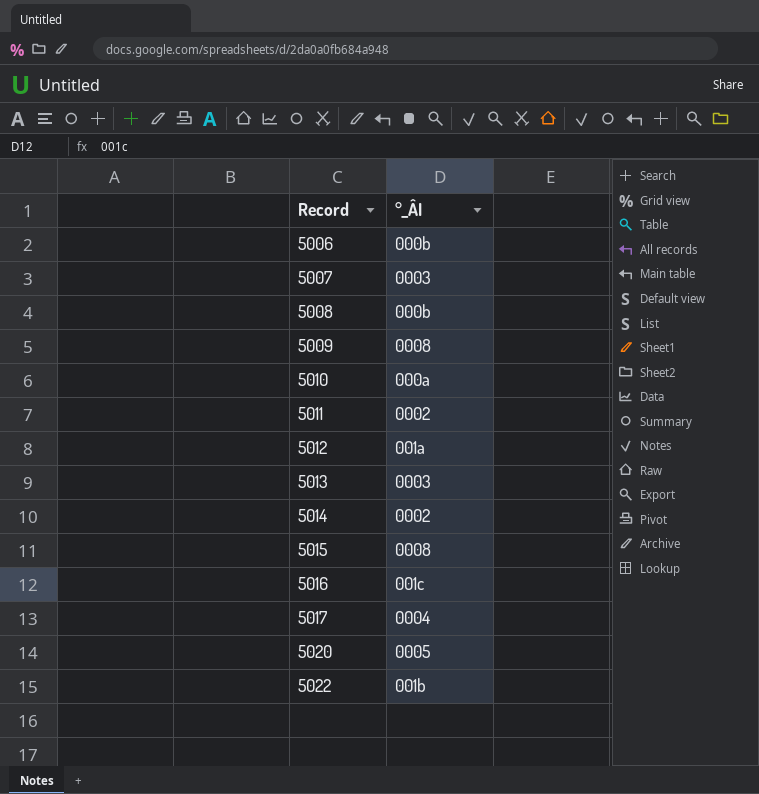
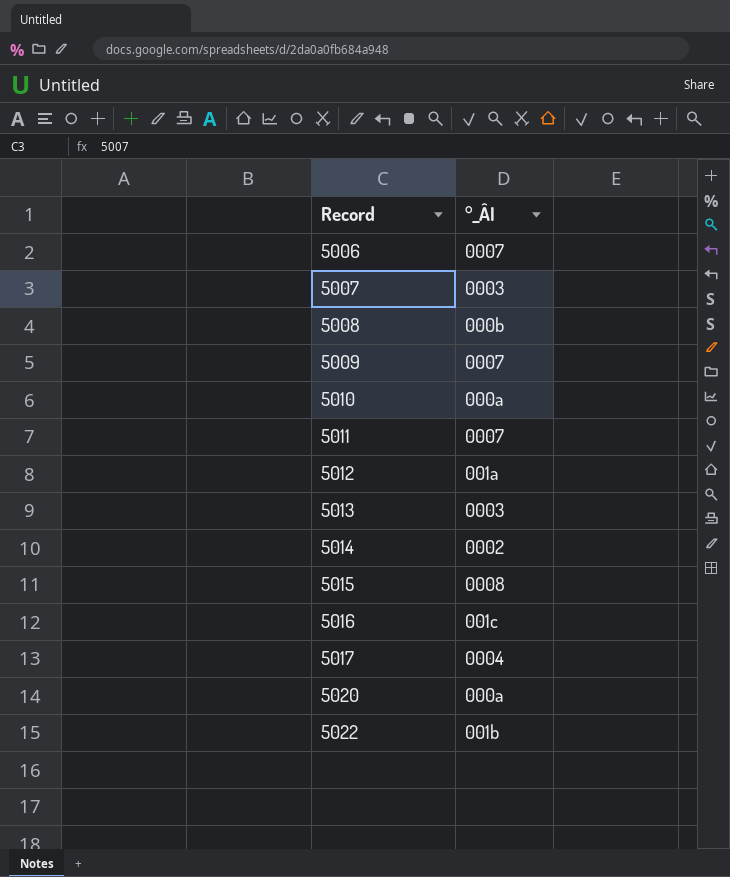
5006 | °_ÂI: 000b -> 0007
5009 | °_ÂI: 0008 -> 0007
5011 | °_ÂI: 0002 -> 0007
5020 | °_ÂI: 0005 -> 000a

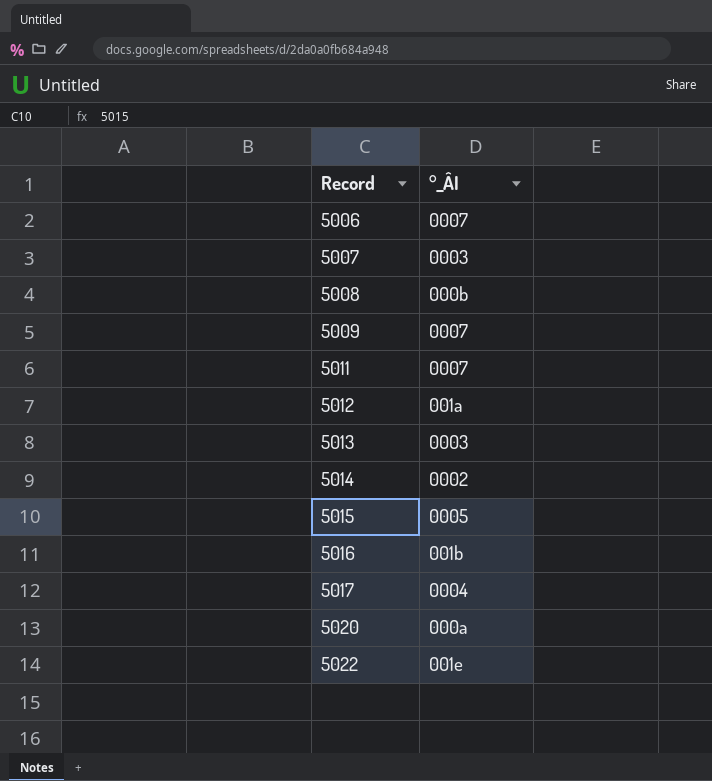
row 5010: 000a -> none
5015 | °_ÂI: 0008 -> 0005
5016 | °_ÂI: 001c -> 001b
5022 | °_ÂI: 001b -> 001e

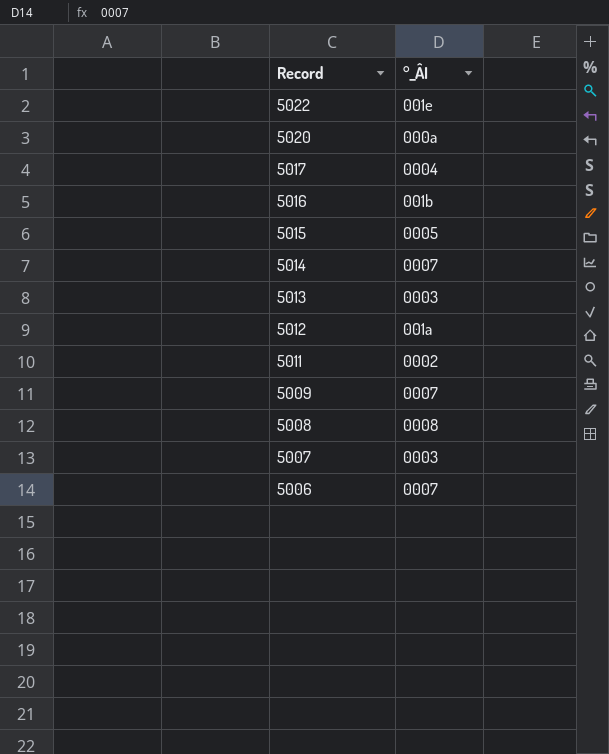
row order: Record ascending -> Record descending
5014 | °_ÂI: 0002 -> 0007
5011 | °_ÂI: 0007 -> 0002
5008 | °_ÂI: 000b -> 0008

